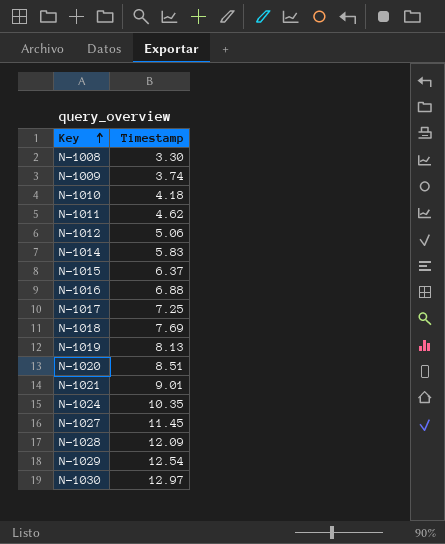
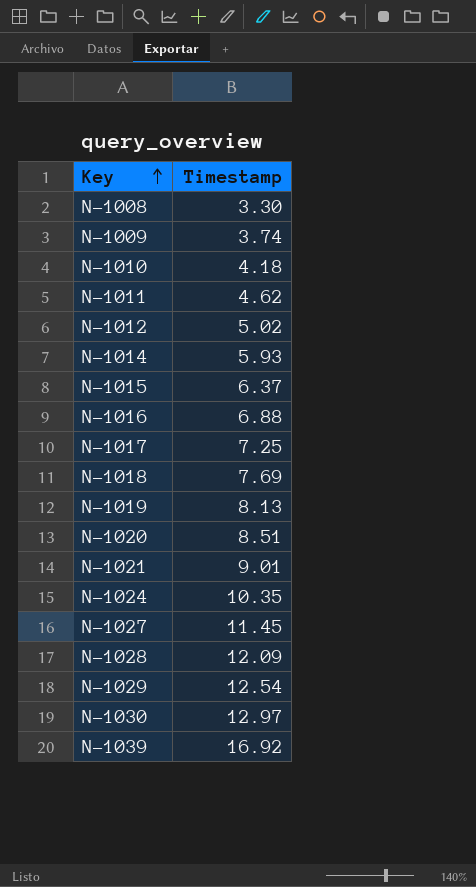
N-1012 | Timestamp: 5.06 -> 5.02
N-1014 | Timestamp: 5.83 -> 5.93
row N-1039: none -> 16.92

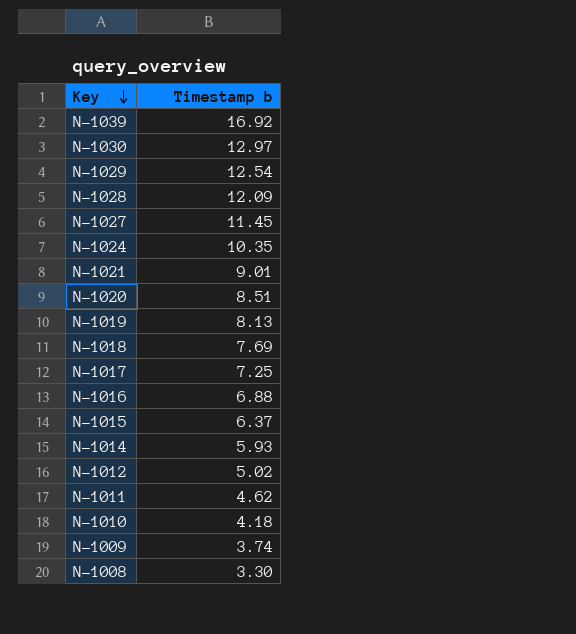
row order: Key ascending -> Key descending
column name: Timestamp -> Timestamp b

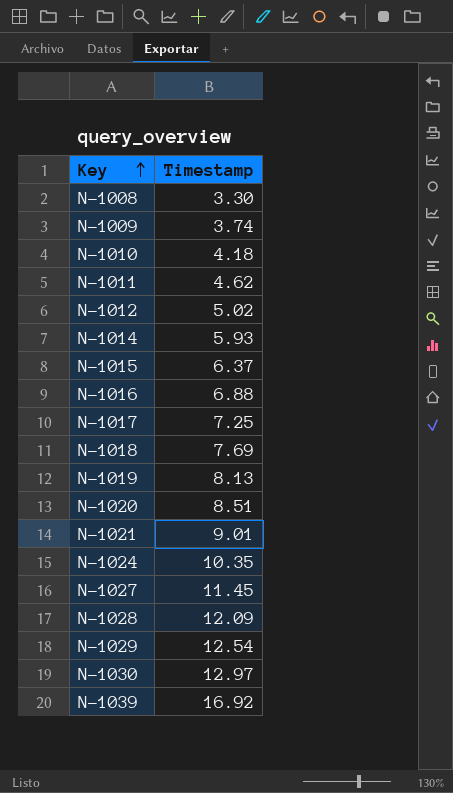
row order: Key descending -> Key ascending
column name: Timestamp b -> Timestamp

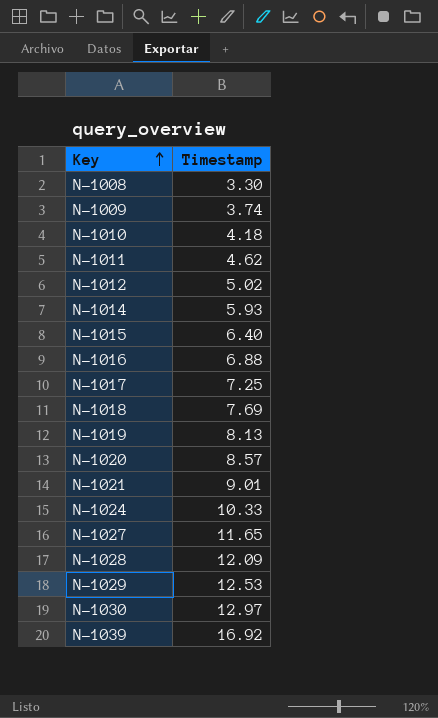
N-1015 | Timestamp: 6.37 -> 6.40
N-1020 | Timestamp: 8.51 -> 8.57
N-1024 | Timestamp: 10.35 -> 10.33
N-1027 | Timestamp: 11.45 -> 11.65
N-1029 | Timestamp: 12.54 -> 12.53

